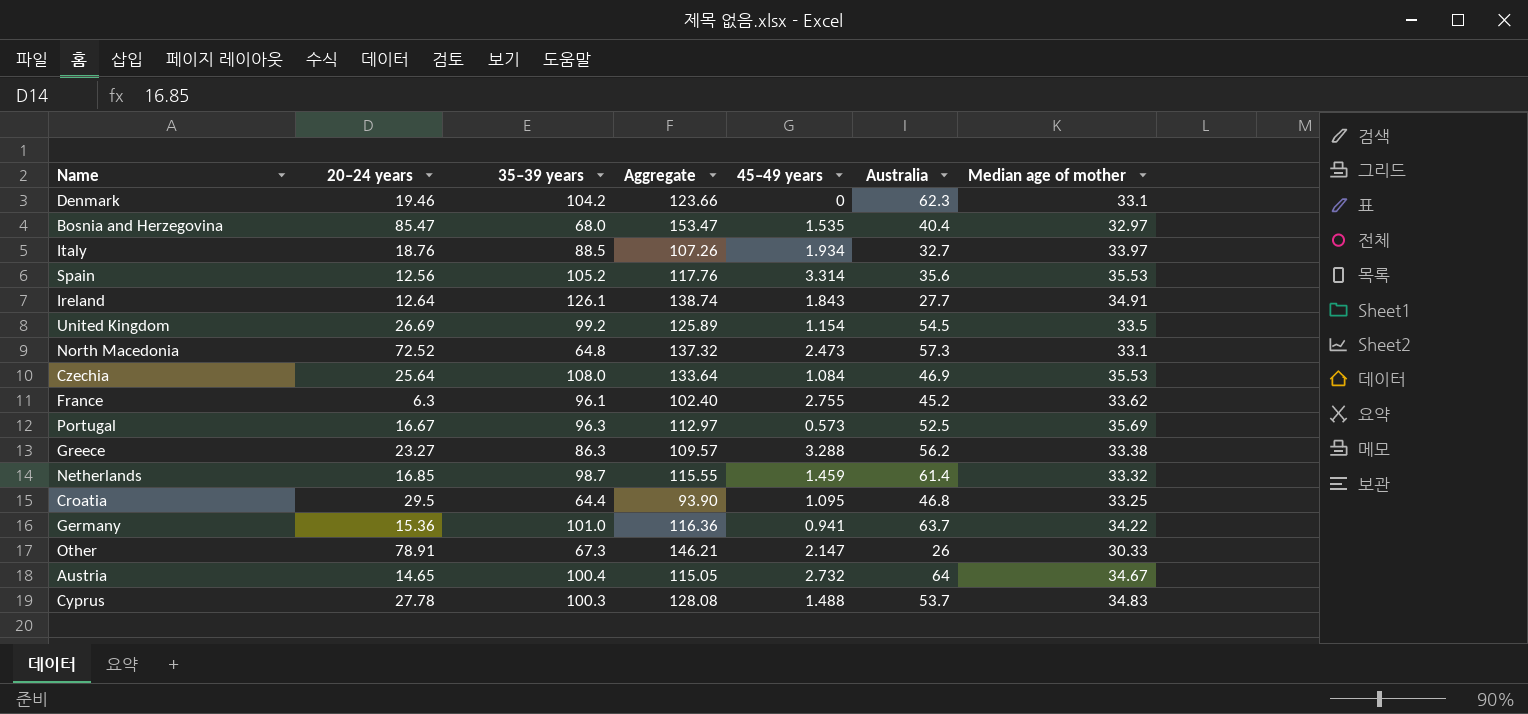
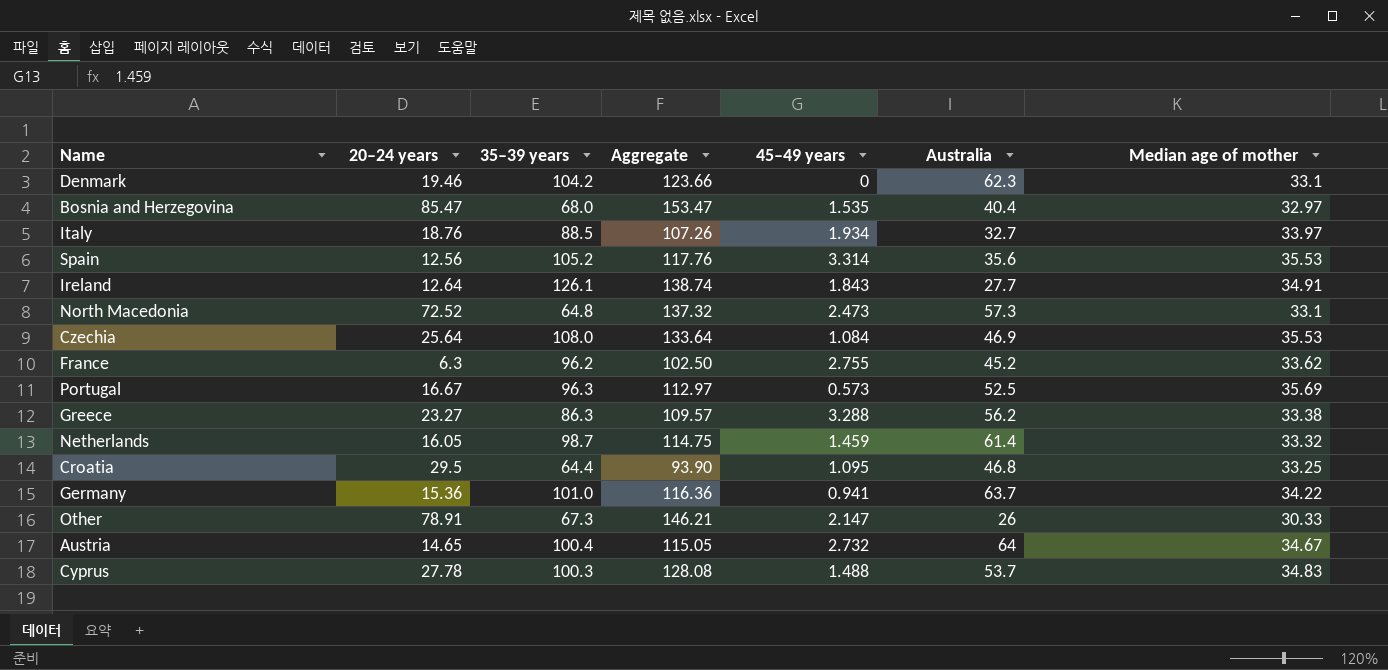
row United Kingdom: 26.69 | 99.2 | 125.89 | 1.154 | 54.5 | 33.5 -> none
France | 35–39 years: 96.1 -> 96.2
France | Aggregate: 102.40 -> 102.50
Netherlands | 20–24 years: 16.85 -> 16.05
Netherlands | Aggregate: 115.55 -> 114.75

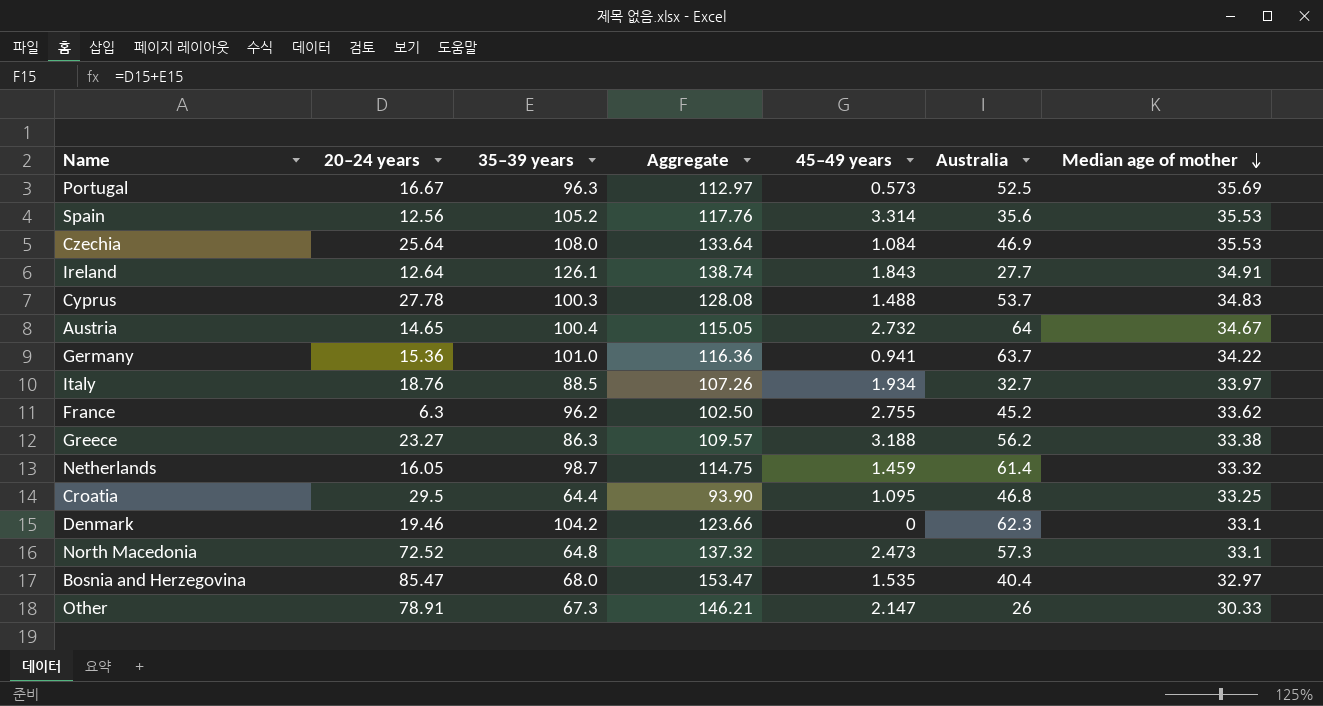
row order: none -> Median age of mother descending
Greece | 45–49 years: 3.288 -> 3.188

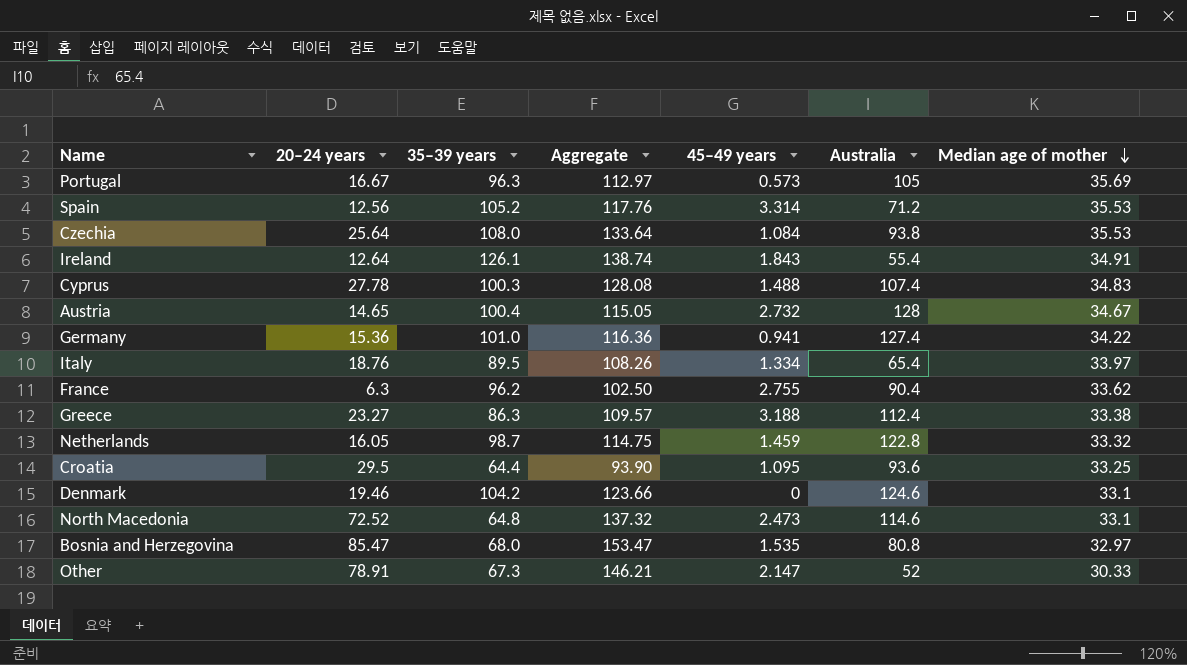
Portugal | Australia: 52.5 -> 105
Spain | Australia: 35.6 -> 71.2
Czechia | Australia: 46.9 -> 93.8
Ireland | Australia: 27.7 -> 55.4
Cyprus | Australia: 53.7 -> 107.4
Austria | Australia: 64 -> 128
Germany | Australia: 63.7 -> 127.4
Italy | 35–39 years: 88.5 -> 89.5
Italy | Aggregate: 107.26 -> 108.26
Italy | 45–49 years: 1.934 -> 1.334
Italy | Australia: 32.7 -> 65.4
France | Australia: 45.2 -> 90.4
Greece | Australia: 56.2 -> 112.4
Netherlands | Australia: 61.4 -> 122.8
Croatia | Australia: 46.8 -> 93.6
Denmark | Australia: 62.3 -> 124.6
North Macedonia | Australia: 57.3 -> 114.6
Bosnia and Herzegovina | Australia: 40.4 -> 80.8
Other | Australia: 26 -> 52

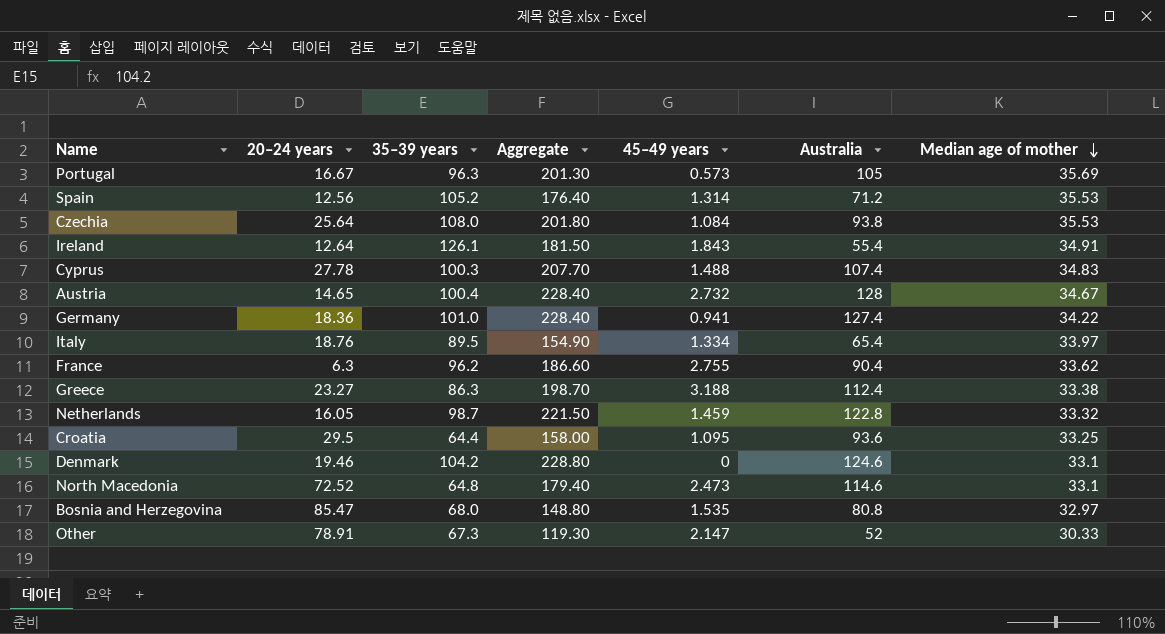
column Aggregate | formula: [20–24 years] + [35–39 years] -> [35–39 years] + [Australia]
Spain | 45–49 years: 3.314 -> 1.314
Germany | 20–24 years: 15.36 -> 18.36

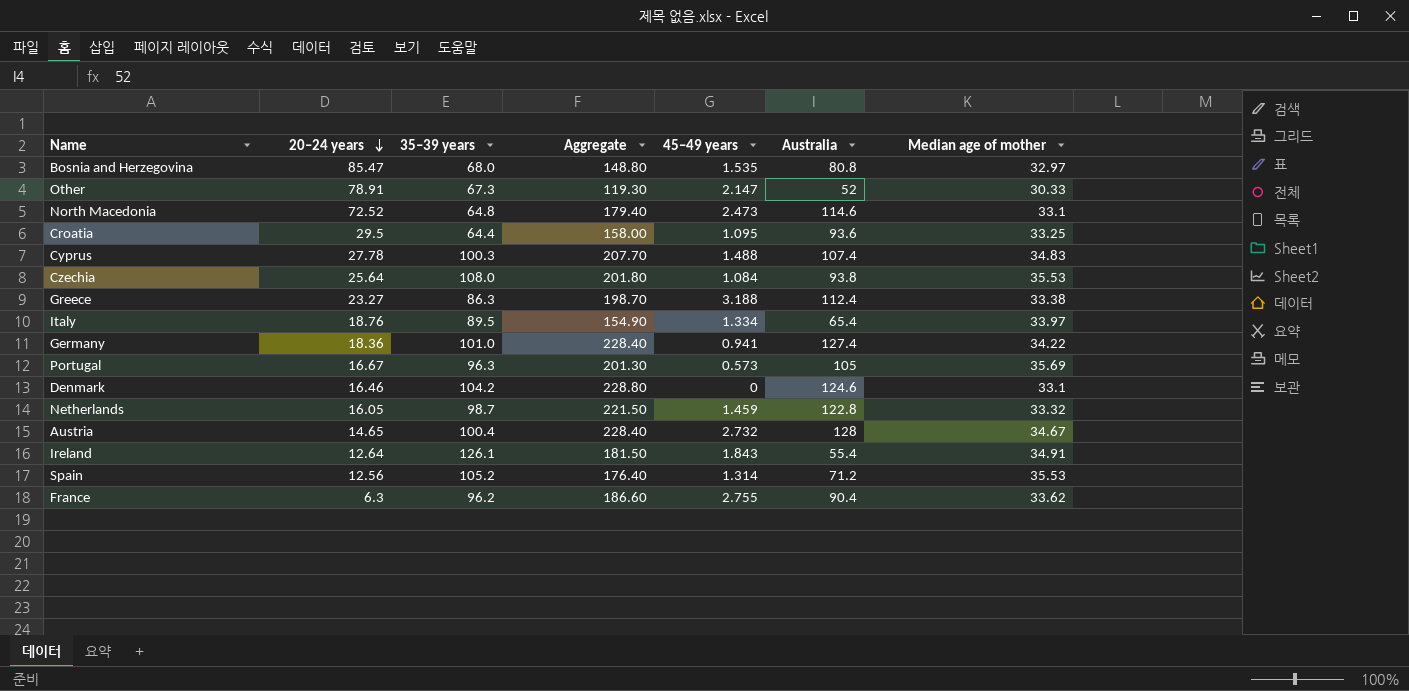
row order: Median age of mother descending -> 20–24 years descending
Denmark | 20–24 years: 19.46 -> 16.46

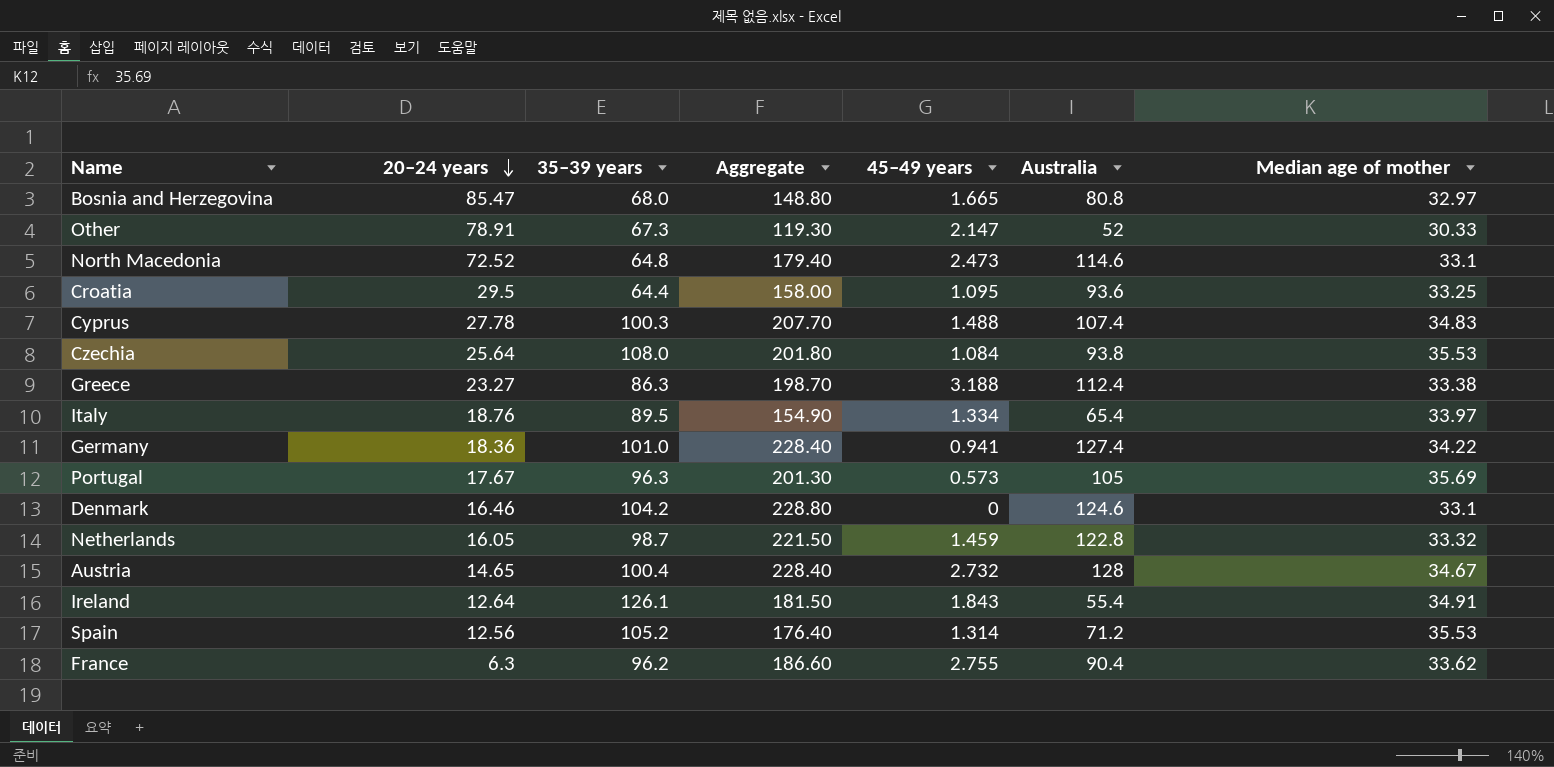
Bosnia and Herzegovina | 45–49 years: 1.535 -> 1.665
Portugal | 20–24 years: 16.67 -> 17.67

